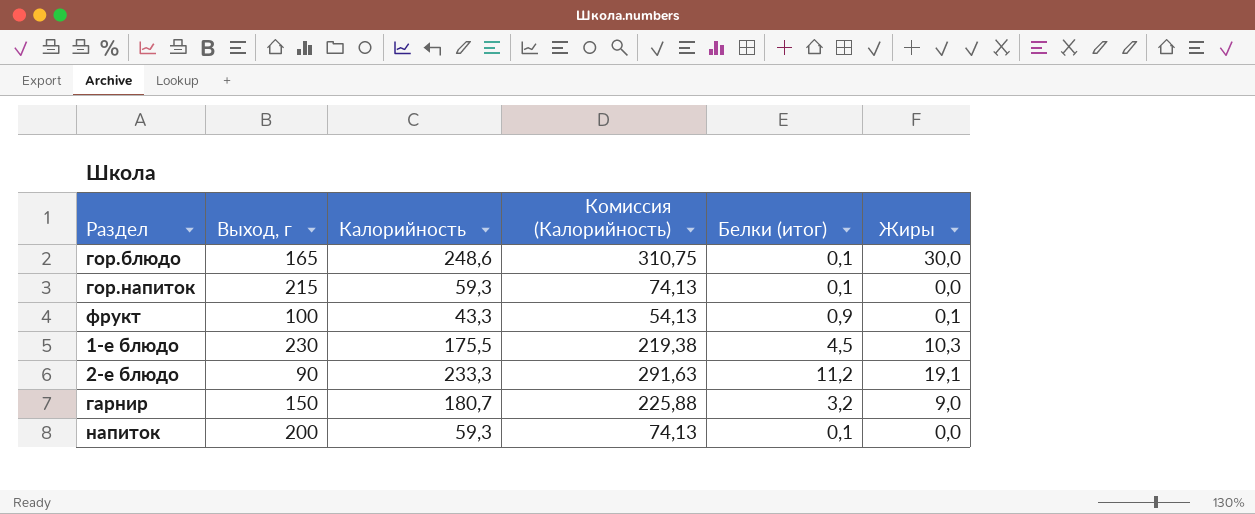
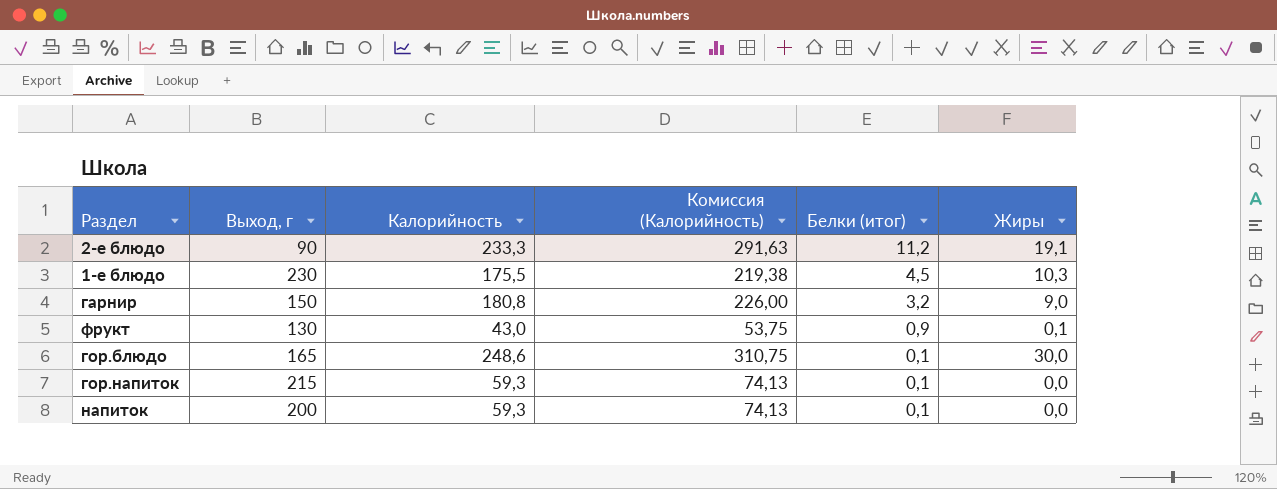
row order: none -> Белки (итог) descending
гарнир | Калорийность: 180,7 -> 180,8
гарнир | Комиссия (Калорийность): 225,88 -> 226,00
фрукт | Выход, г: 100 -> 130
фрукт | Калорийность: 43,3 -> 43,0
фрукт | Комиссия (Калорийность): 54,13 -> 53,75

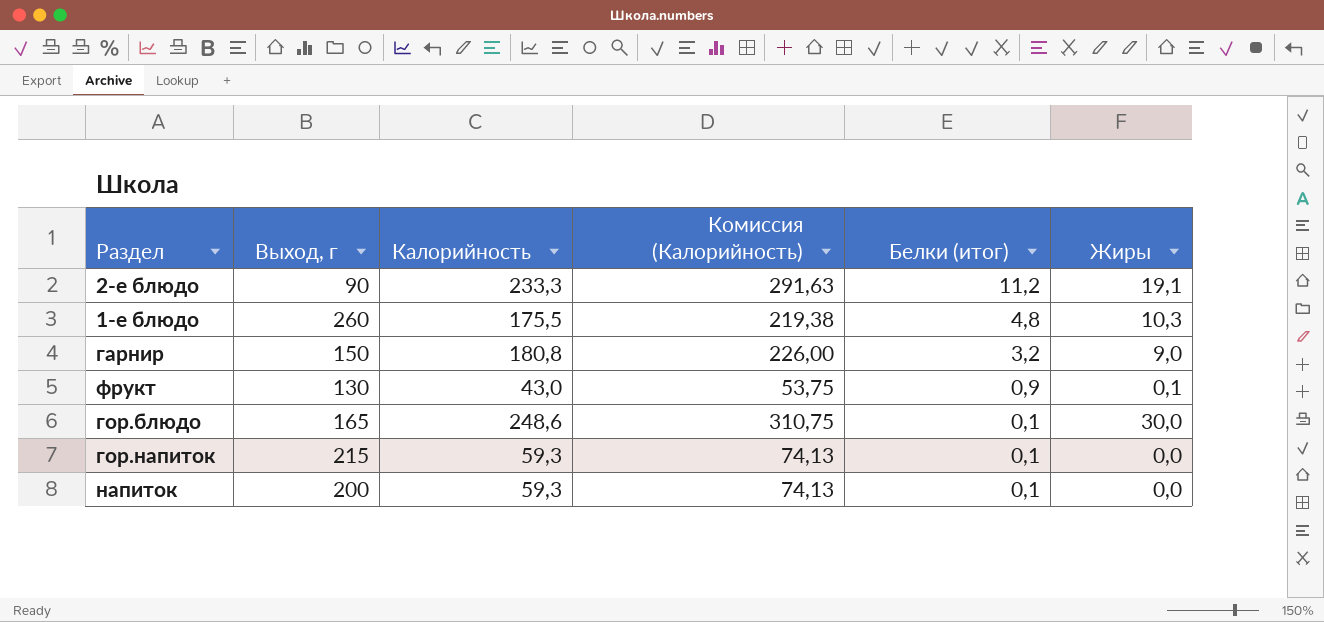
1-е блюдо | Выход, г: 230 -> 260
1-е блюдо | Белки (итог): 4,5 -> 4,8

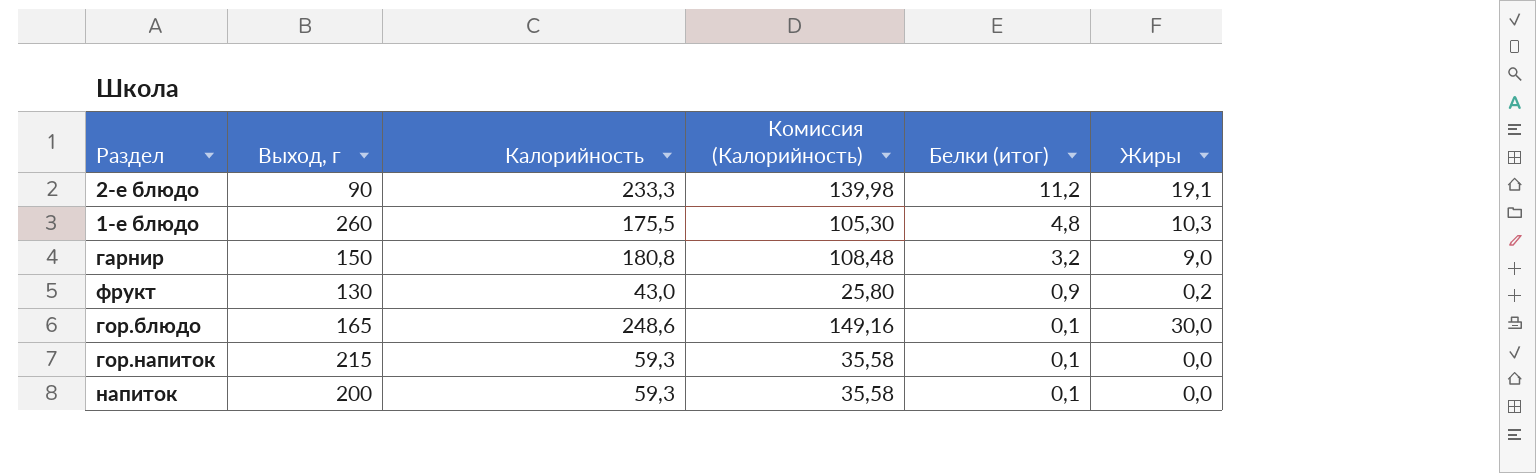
column Комиссия (Калорийность) | formula: [Калорийность] * 1,25 -> [Калорийность] * 0,6
фрукт | Жиры: 0,1 -> 0,2

